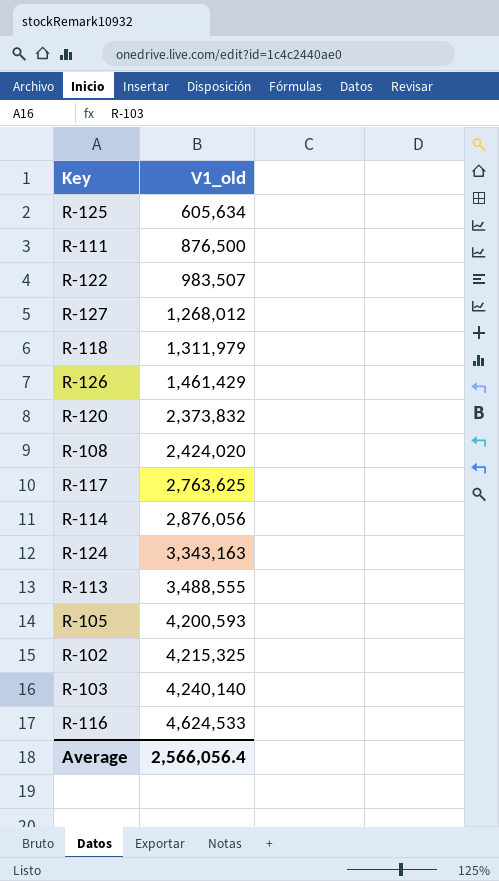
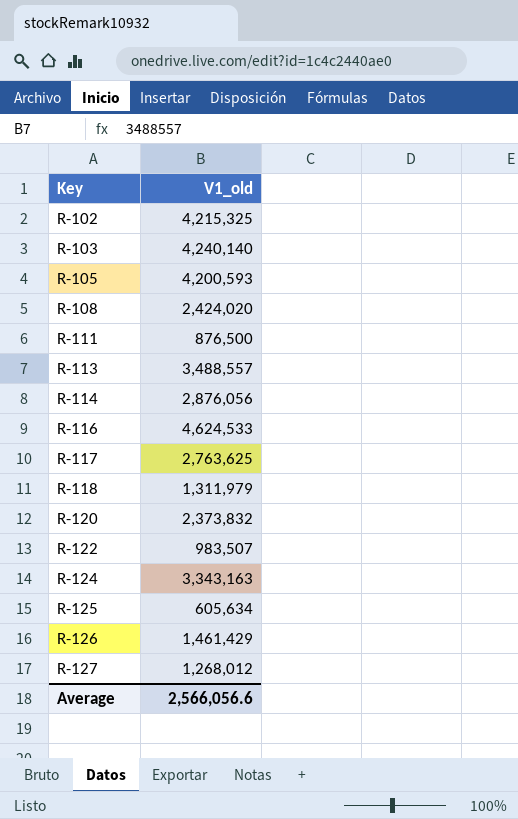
row order: V1_old ascending -> Key ascending
R-113 | V1_old: 3,488,555 -> 3,488,557
Average | V1_old: 2,566,056.4 -> 2,566,056.6

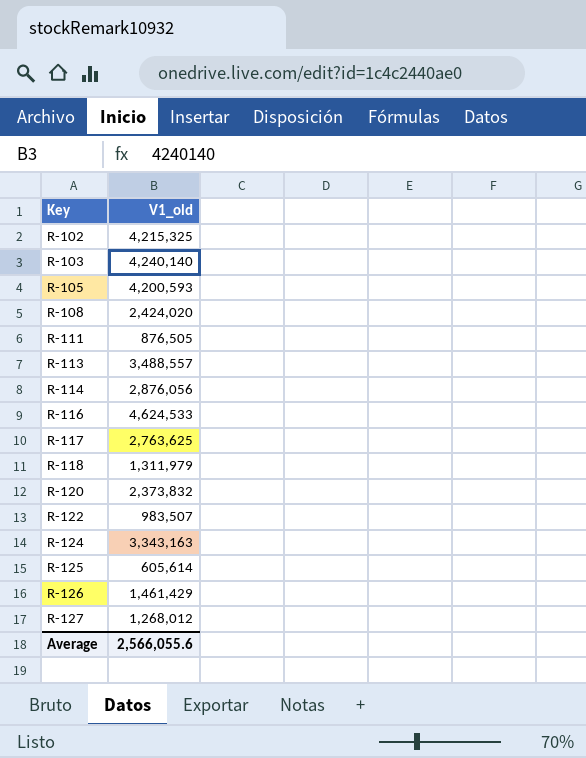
R-111 | V1_old: 876,500 -> 876,505
R-125 | V1_old: 605,634 -> 605,614
Average | V1_old: 2,566,056.6 -> 2,566,055.6

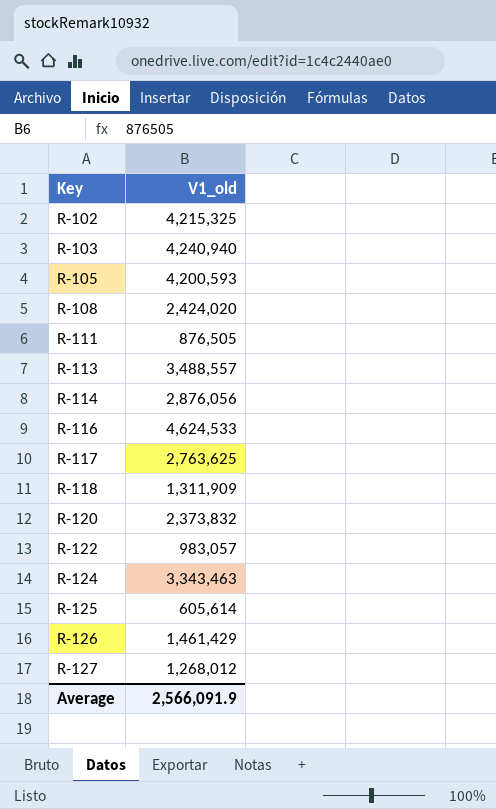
R-103 | V1_old: 4,240,140 -> 4,240,940
R-118 | V1_old: 1,311,979 -> 1,311,909
R-122 | V1_old: 983,507 -> 983,057
R-124 | V1_old: 3,343,163 -> 3,343,463
Average | V1_old: 2,566,055.6 -> 2,566,091.9

